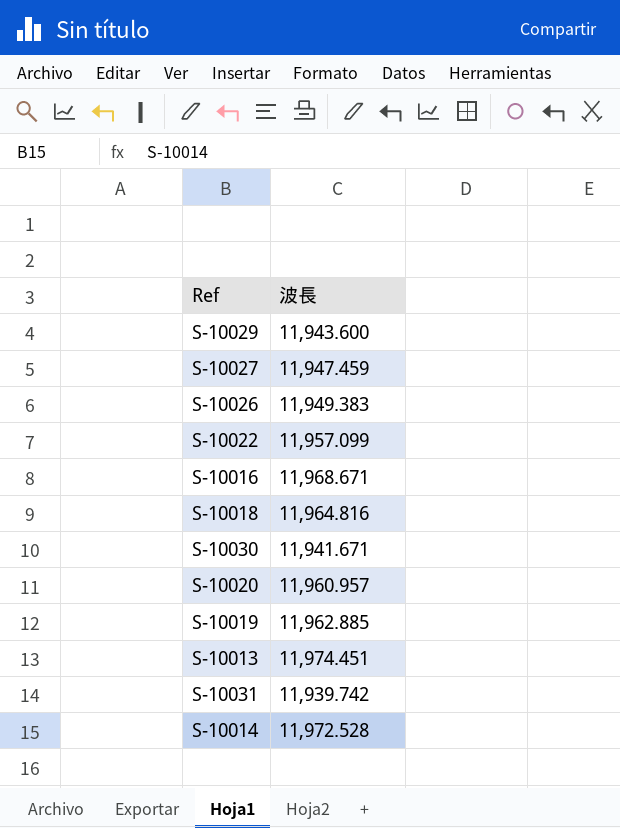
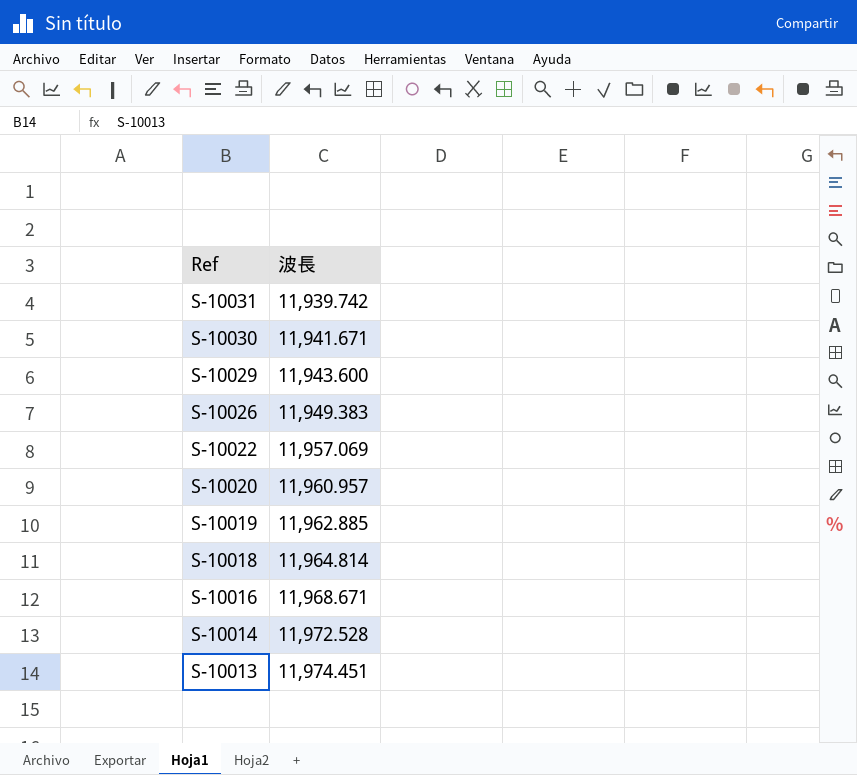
row order: none -> Ref descending
row S-10027: 11,947.459 -> none
S-10022 | 波長: 11,957.099 -> 11,957.069
S-10018 | 波長: 11,964.816 -> 11,964.814

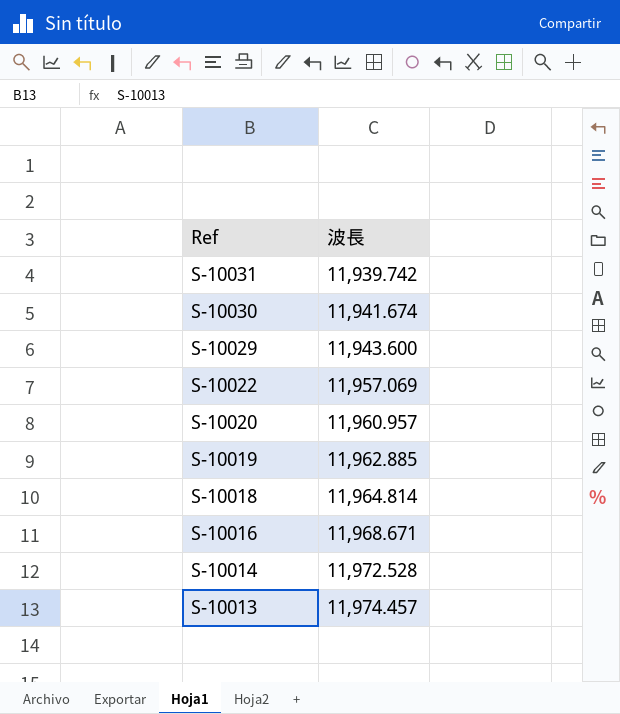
row S-10026: 11,949.383 -> none
S-10030 | 波長: 11,941.671 -> 11,941.674
S-10013 | 波長: 11,974.451 -> 11,974.457

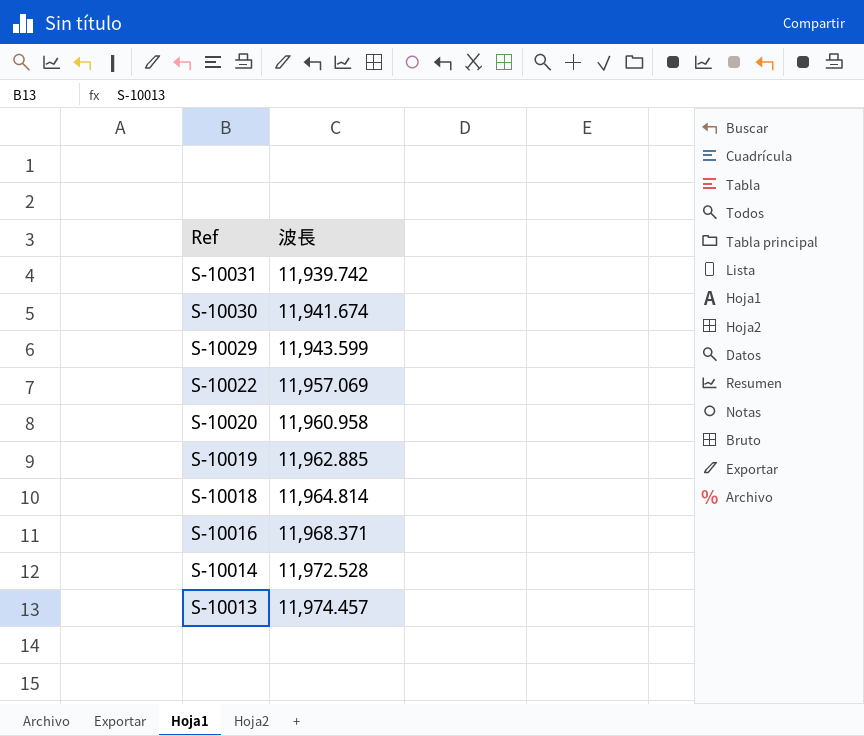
S-10029 | 波長: 11,943.600 -> 11,943.599
S-10020 | 波長: 11,960.957 -> 11,960.958
S-10016 | 波長: 11,968.671 -> 11,968.371

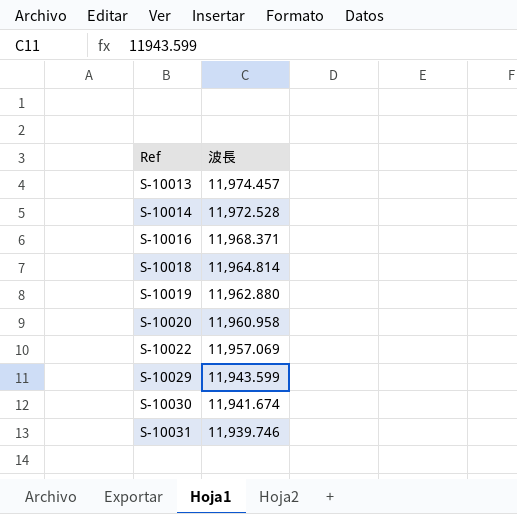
row order: Ref descending -> Ref ascending
S-10019 | 波長: 11,962.885 -> 11,962.880
S-10031 | 波長: 11,939.742 -> 11,939.746

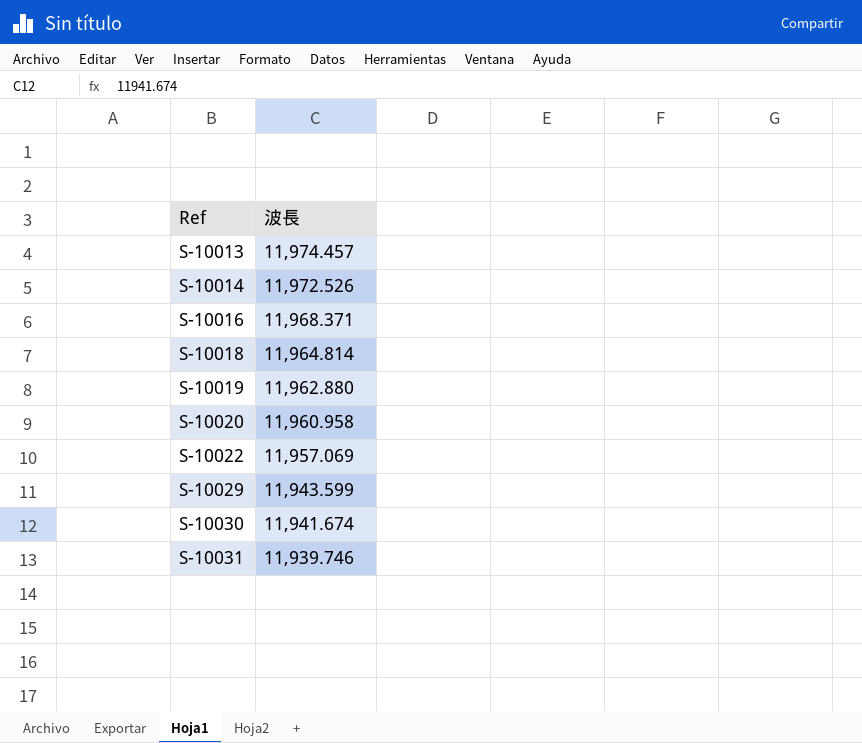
S-10014 | 波長: 11,972.528 -> 11,972.526

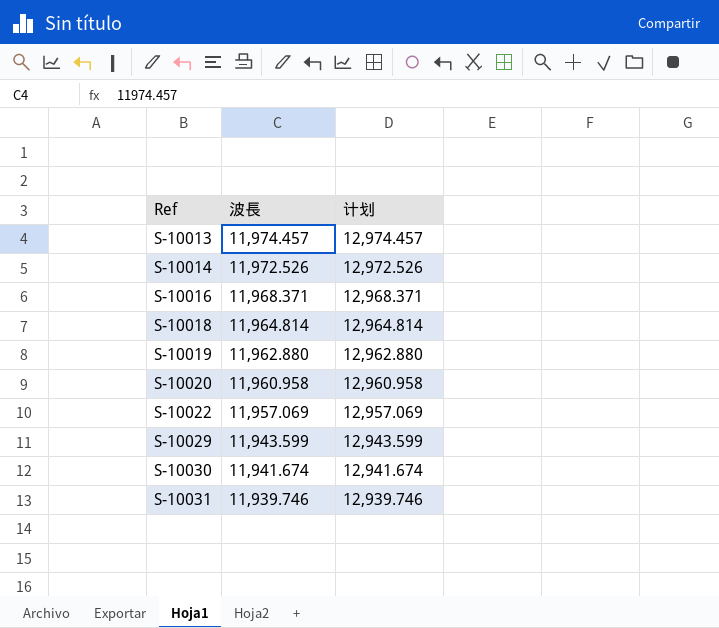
column 计划 | formula: none -> [波長] + 1000

